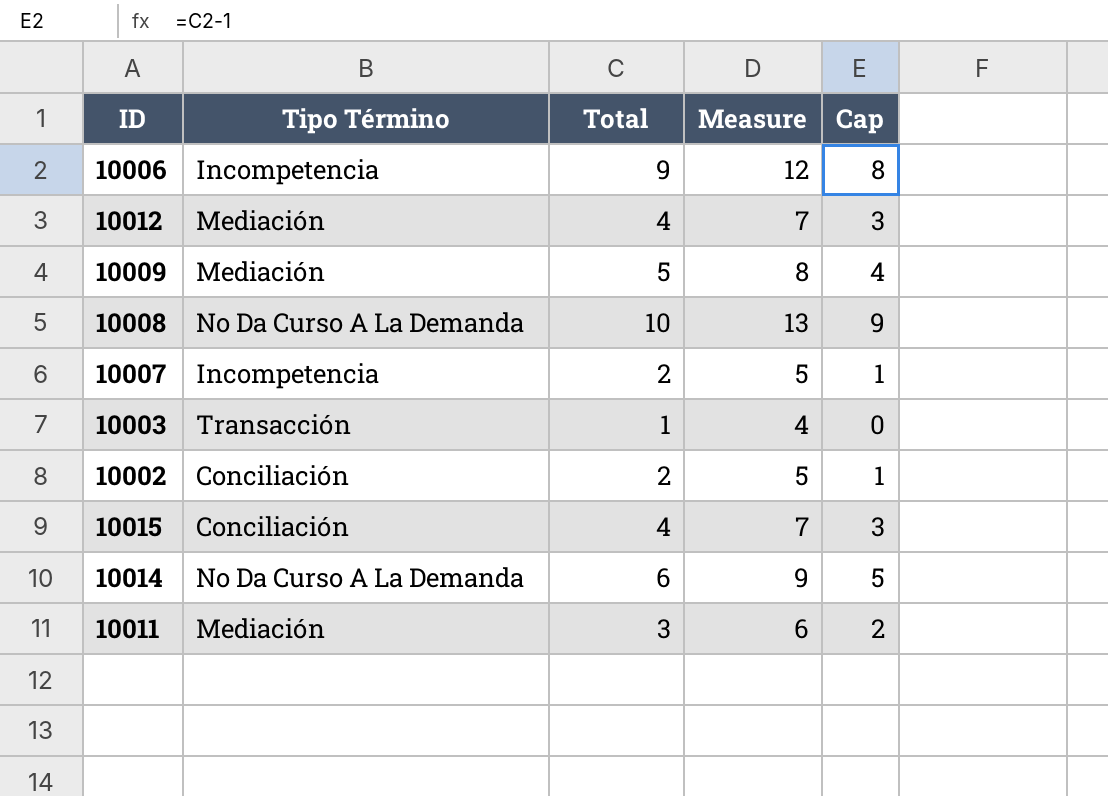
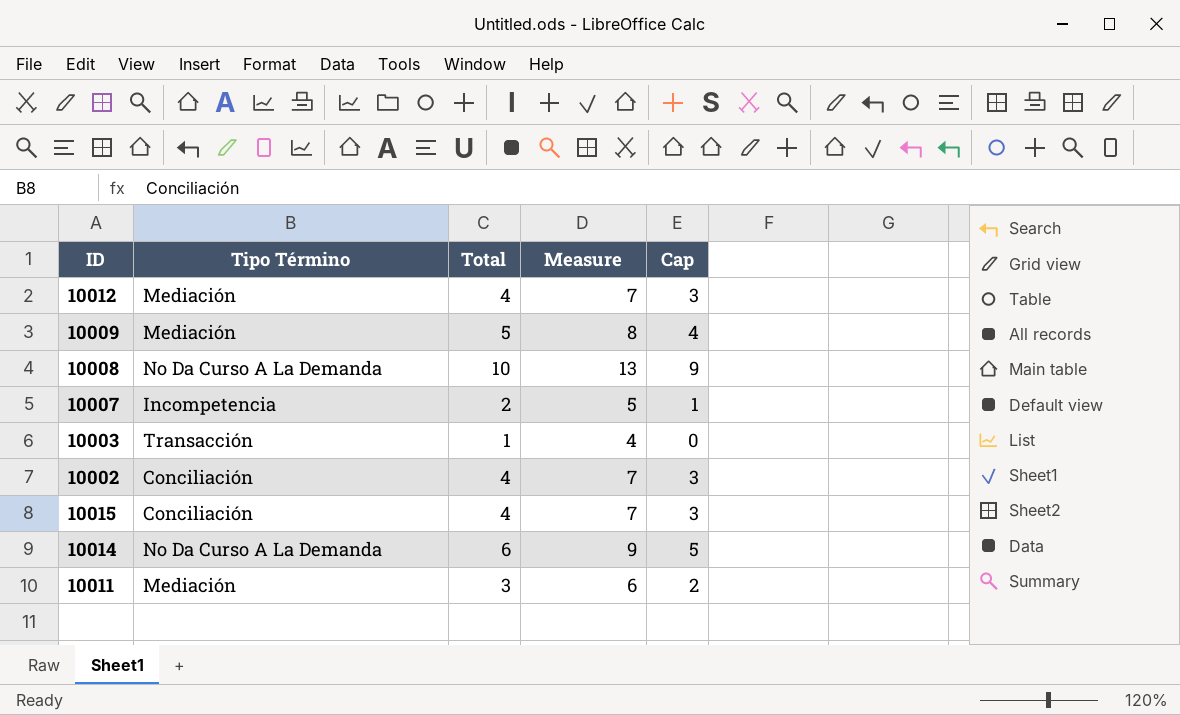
row 10006: Incompetencia | 9 | 12 | 8 -> none
10002 | Total: 2 -> 4
10002 | Measure: 5 -> 7
10002 | Cap: 1 -> 3

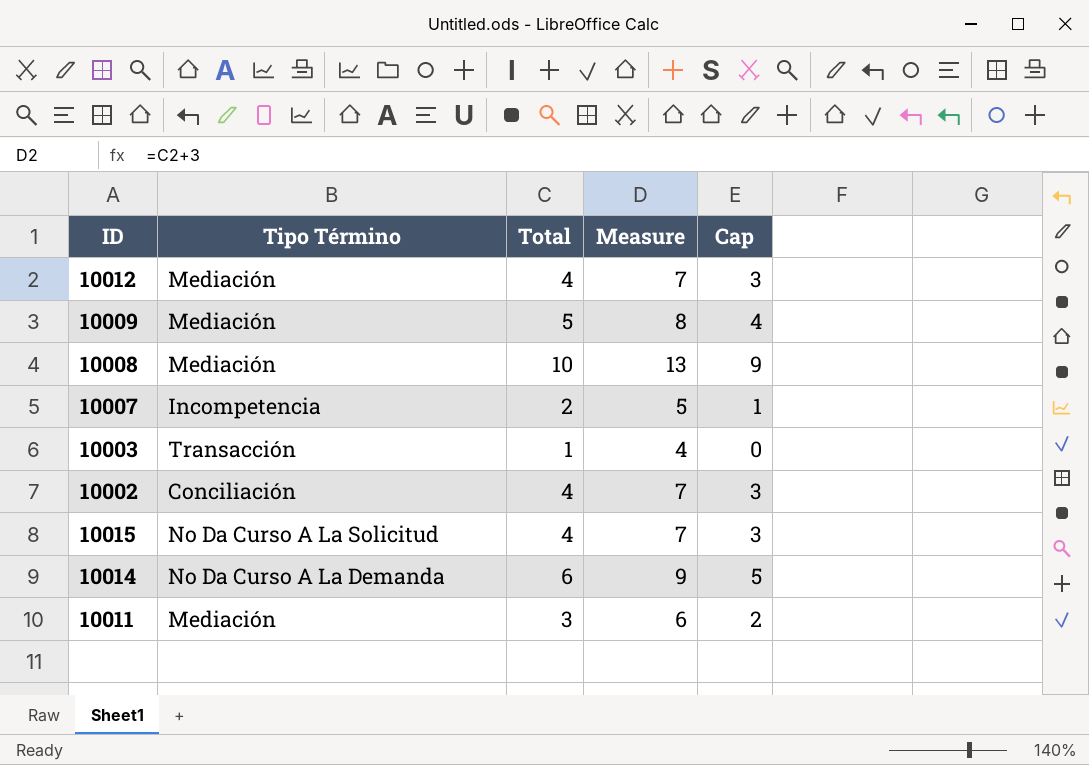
10008 | Tipo Término: No Da Curso A La Demanda -> Mediación
10015 | Tipo Término: Conciliación -> No Da Curso A La Solicitud

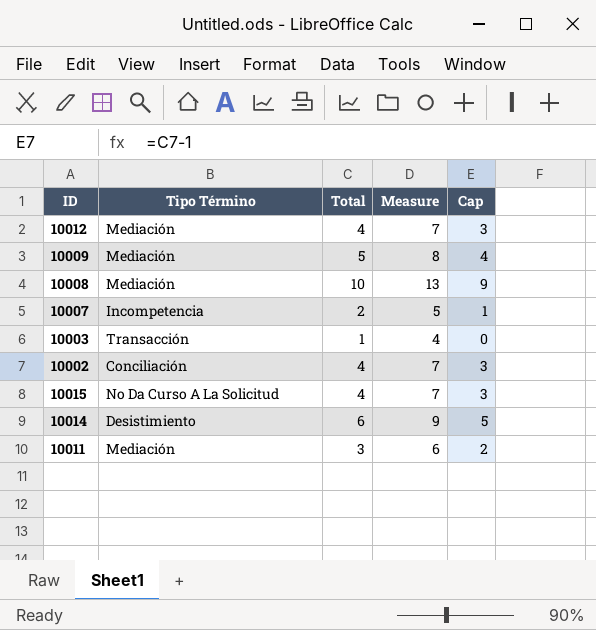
10014 | Tipo Término: No Da Curso A La Demanda -> Desistimiento

